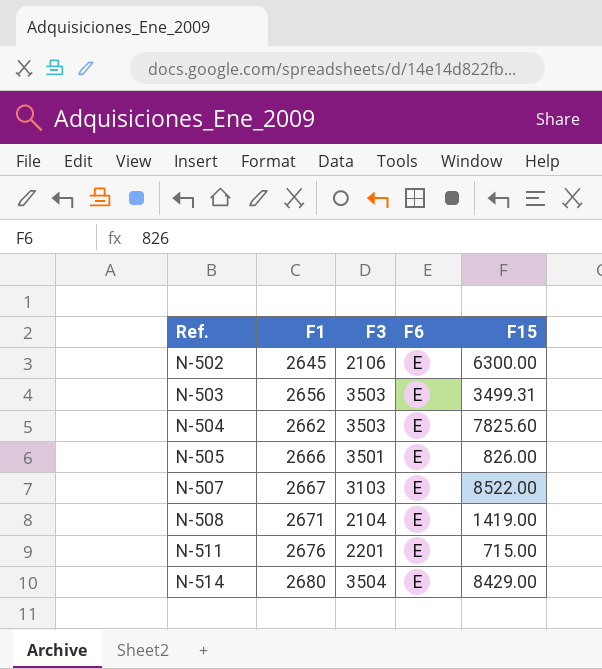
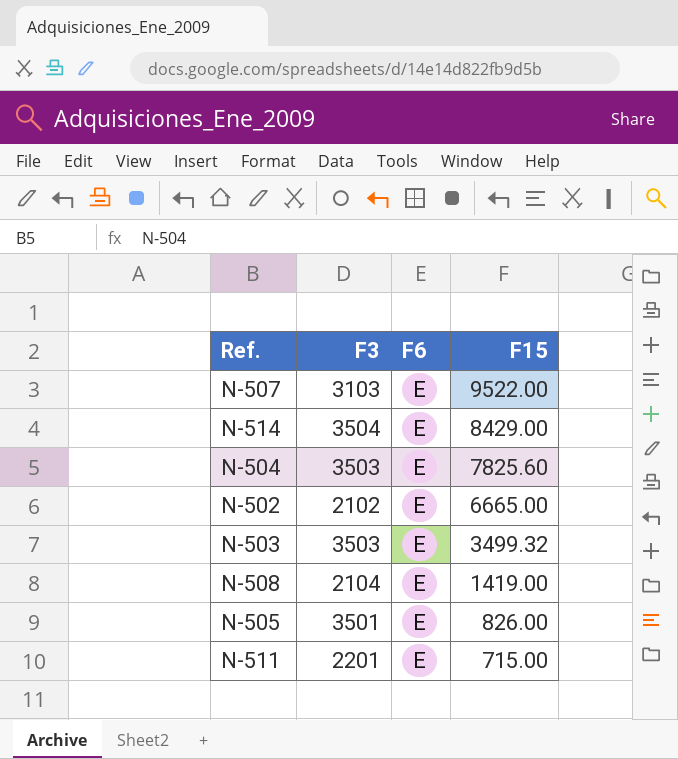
row order: Ref. ascending -> F15 descending
column F1 | position: 2 -> none
N-507 | F15: 8522.00 -> 9522.00
N-502 | F3: 2106 -> 2102
N-502 | F15: 6300.00 -> 6665.00
N-503 | F15: 3499.31 -> 3499.32

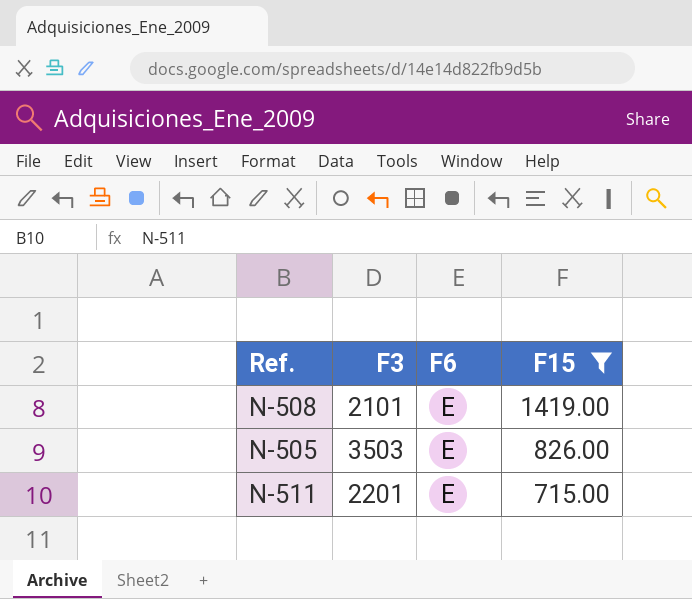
filter: none -> F15 <= 1419.00
N-508 | F3: 2104 -> 2101
N-505 | F3: 3501 -> 3503

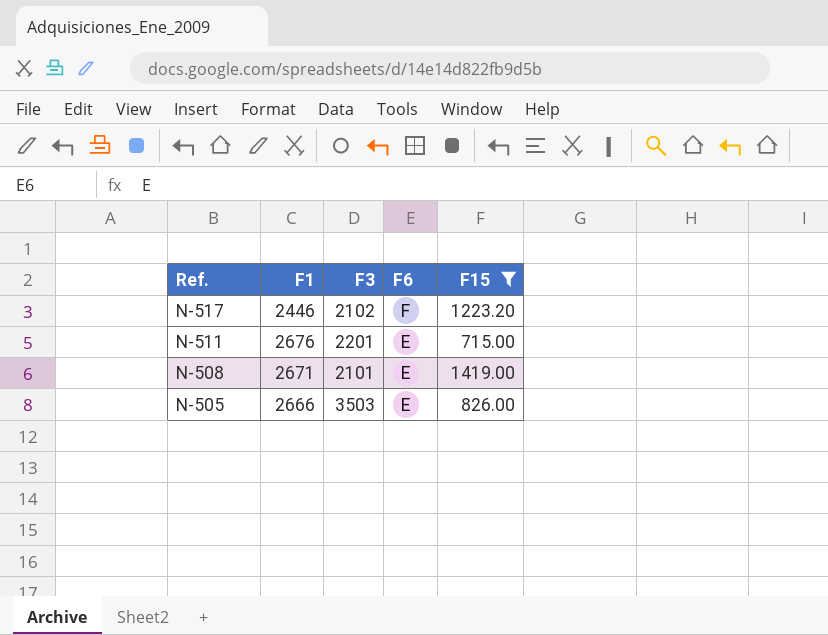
row order: F15 descending -> Ref. descending
column F1 | position: none -> 2
row N-517: none -> 2446 | 2102 | F | 1223.20

